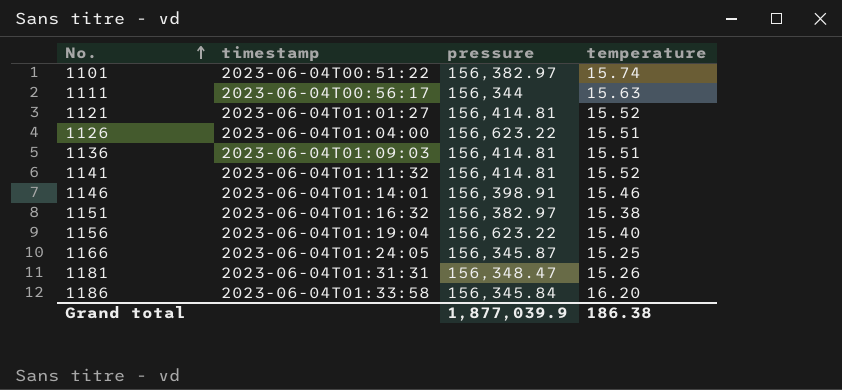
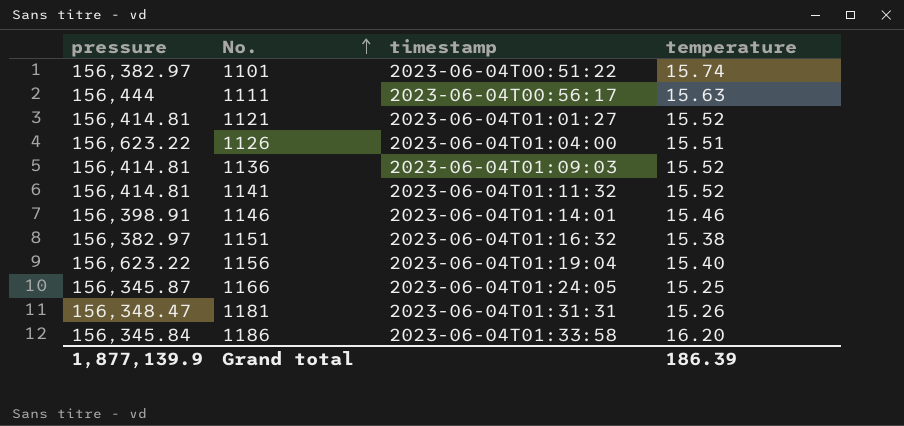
column pressure | position: 3 -> 1
1111 | pressure: 156,344 -> 156,444
1136 | temperature: 15.51 -> 15.52
Grand total | pressure: 1,877,039.9 -> 1,877,139.9
Grand total | temperature: 186.38 -> 186.39

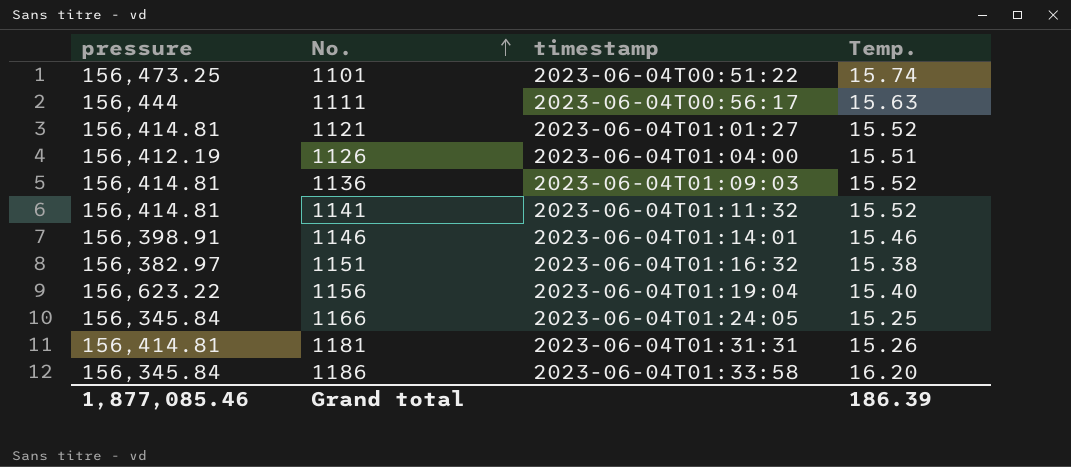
column name: temperature -> Temp.
1101 | pressure: 156,382.97 -> 156,473.25
1126 | pressure: 156,623.22 -> 156,412.19
1166 | pressure: 156,345.87 -> 156,345.84
1181 | pressure: 156,348.47 -> 156,414.81
Grand total | pressure: 1,877,139.9 -> 1,877,085.46

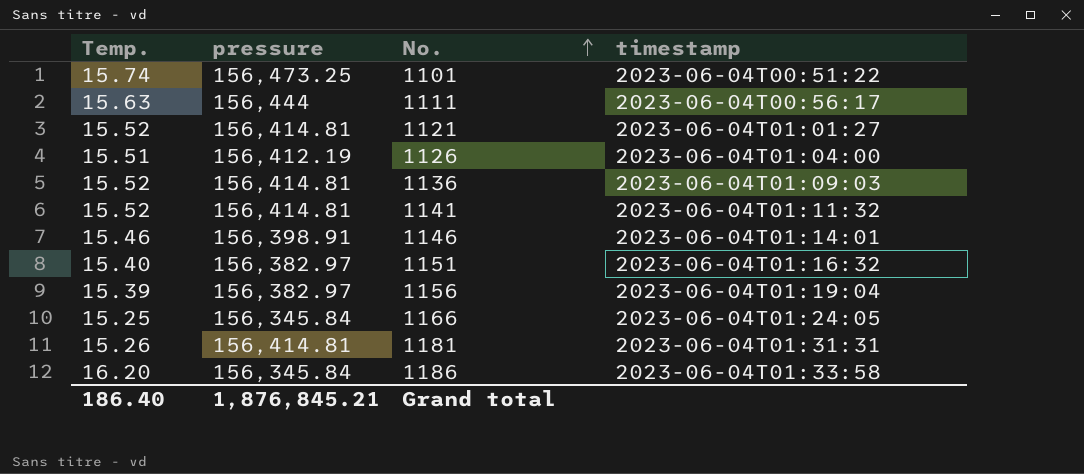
column Temp. | position: 4 -> 1
1151 | Temp.: 15.38 -> 15.40
1156 | Temp.: 15.40 -> 15.39
1156 | pressure: 156,623.22 -> 156,382.97
Grand total | Temp.: 186.39 -> 186.40
Grand total | pressure: 1,877,085.46 -> 1,876,845.21

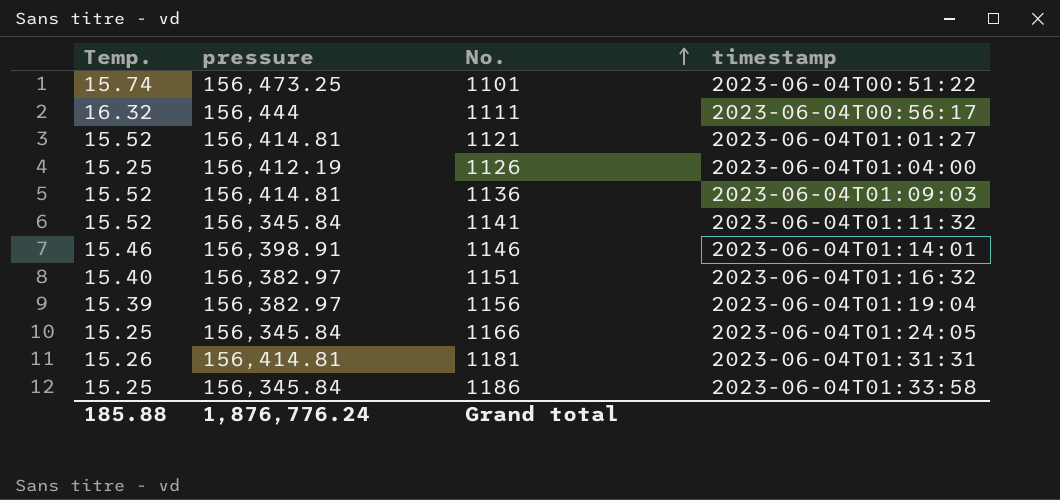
1111 | Temp.: 15.63 -> 16.32
1126 | Temp.: 15.51 -> 15.25
1141 | pressure: 156,414.81 -> 156,345.84
1186 | Temp.: 16.20 -> 15.25
Grand total | Temp.: 186.40 -> 185.88
Grand total | pressure: 1,876,845.21 -> 1,876,776.24

